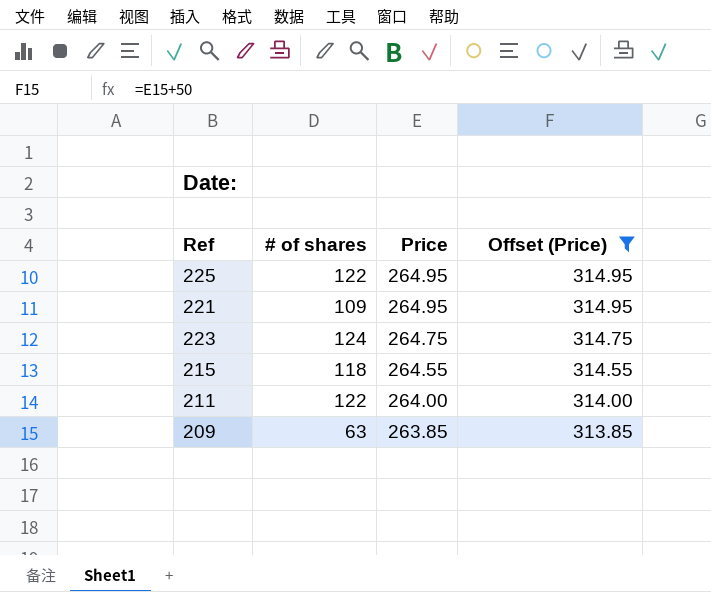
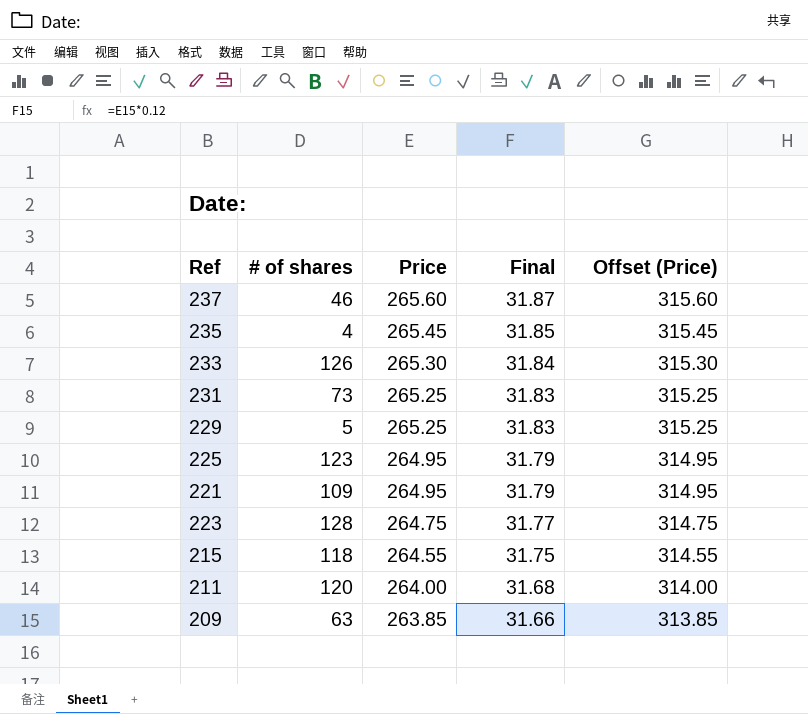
filter: Offset (Price) <= 314.95 -> none
column Final | formula: none -> [Price] * 0.12
225 | # of shares: 122 -> 123
223 | # of shares: 124 -> 128
211 | # of shares: 122 -> 120

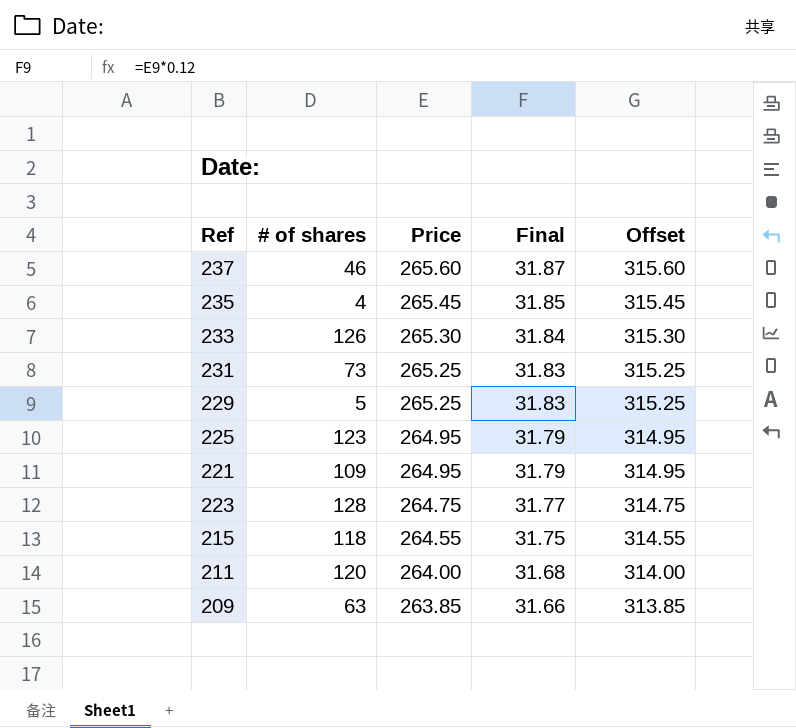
column name: Offset (Price) -> Offset

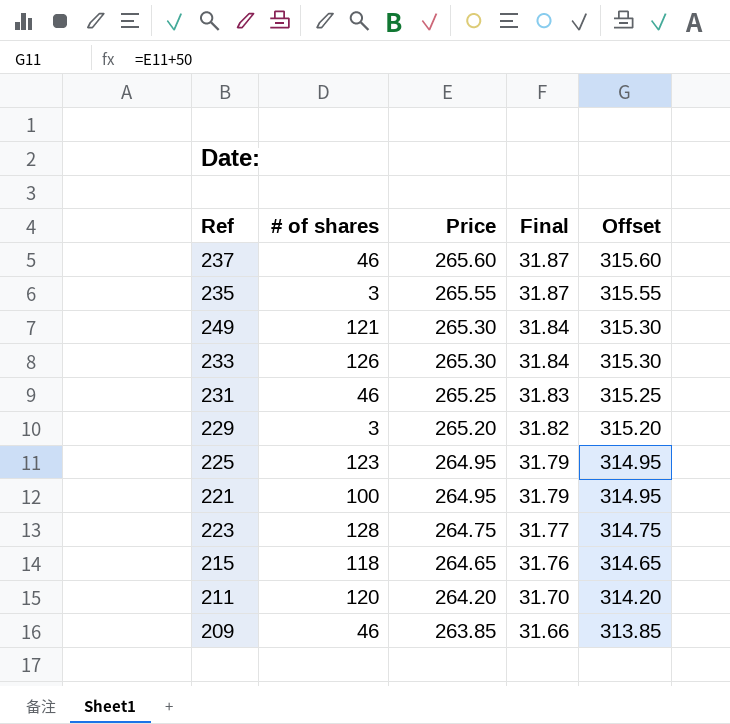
235 | # of shares: 4 -> 3
235 | Price: 265.45 -> 265.55
235 | Final: 31.85 -> 31.87
235 | Offset: 315.45 -> 315.55
row 249: none -> 121 | 265.30 | 31.84 | 315.30
231 | # of shares: 73 -> 46
229 | # of shares: 5 -> 3
229 | Price: 265.25 -> 265.20
229 | Final: 31.83 -> 31.82
229 | Offset: 315.25 -> 315.20
221 | # of shares: 109 -> 100
215 | Price: 264.55 -> 264.65
215 | Final: 31.75 -> 31.76
215 | Offset: 314.55 -> 314.65
211 | Price: 264.00 -> 264.20
211 | Final: 31.68 -> 31.70
211 | Offset: 314.00 -> 314.20
209 | # of shares: 63 -> 46

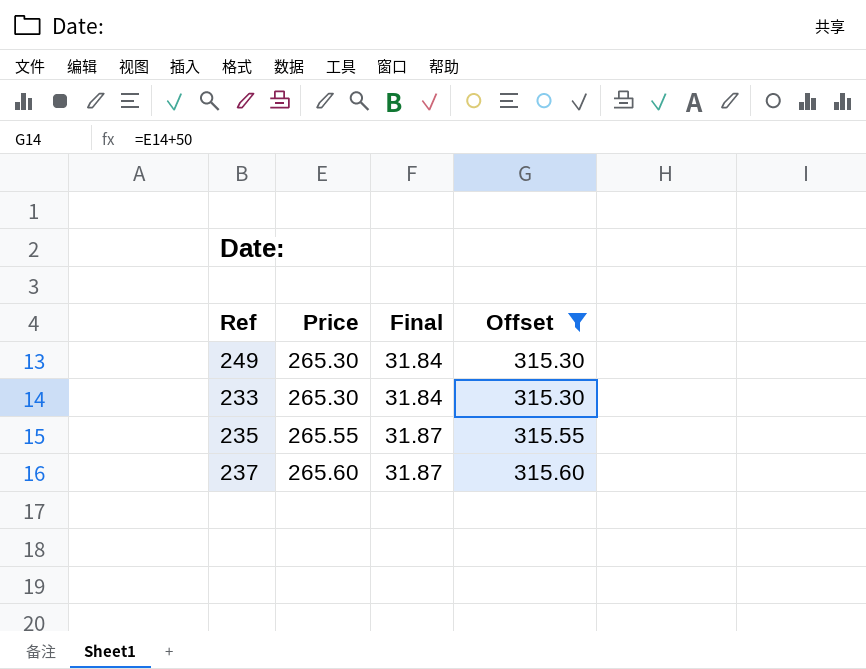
filter: none -> Offset >= 315.30
row order: Price descending -> Price ascending
column # of shares | position: 2 -> none

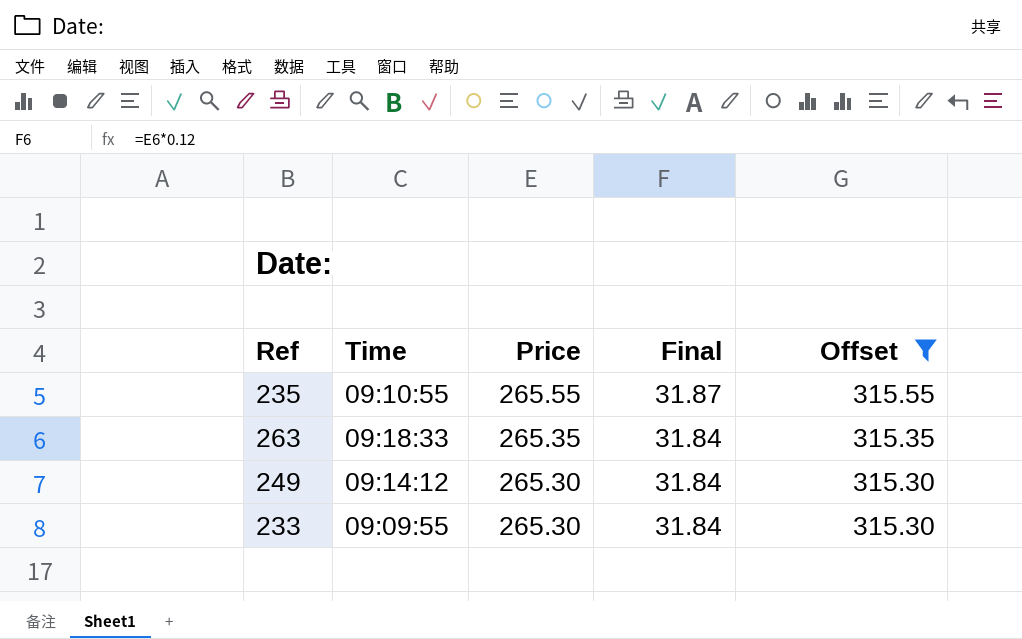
row order: Price ascending -> Price descending
column Time | position: none -> 2
row 237: 265.60 | 31.87 | 315.60 -> none
row 263: none -> 09:18:33 | 265.35 | 31.84 | 315.35

